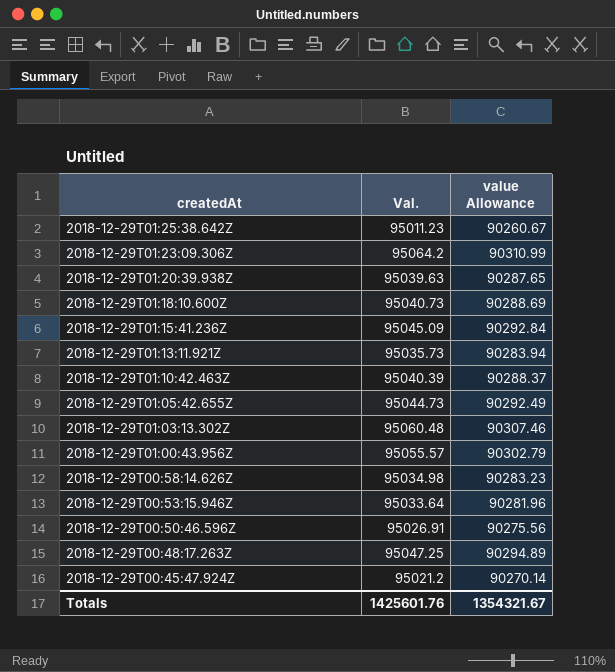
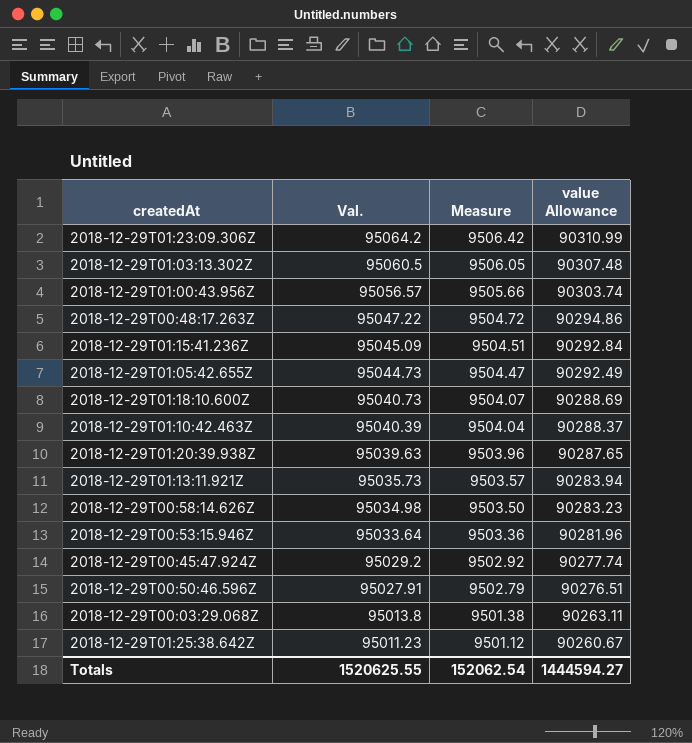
row order: createdAt descending -> Val. descending
column Measure | formula: none -> [Val.] * 0.1
2018-12-29T01:03:13.302Z | Val.: 95060.48 -> 95060.5
2018-12-29T01:03:13.302Z | value Allowance: 90307.46 -> 90307.48
2018-12-29T01:00:43.956Z | Val.: 95055.57 -> 95056.57
2018-12-29T01:00:43.956Z | value Allowance: 90302.79 -> 90303.74
2018-12-29T00:48:17.263Z | Val.: 95047.25 -> 95047.22
2018-12-29T00:48:17.263Z | value Allowance: 90294.89 -> 90294.86
2018-12-29T00:45:47.924Z | Val.: 95021.2 -> 95029.2
2018-12-29T00:45:47.924Z | value Allowance: 90270.14 -> 90277.74
2018-12-29T00:50:46.596Z | Val.: 95026.91 -> 95027.91
2018-12-29T00:50:46.596Z | value Allowance: 90275.56 -> 90276.51
row 2018-12-29T00:03:29.068Z: none -> 95013.8 | 9501.38 | 90263.11
Totals | Val.: 1425601.76 -> 1520625.55
Totals | value Allowance: 1354321.67 -> 1444594.27

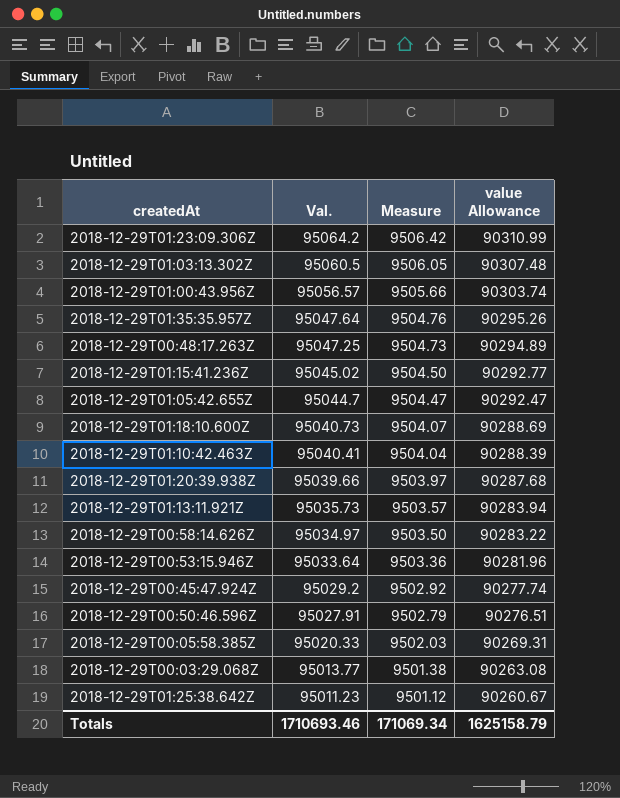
row 2018-12-29T01:35:35.957Z: none -> 95047.64 | 9504.76 | 90295.26
2018-12-29T00:48:17.263Z | Val.: 95047.22 -> 95047.25
2018-12-29T00:48:17.263Z | Measure: 9504.72 -> 9504.73
2018-12-29T00:48:17.263Z | value Allowance: 90294.86 -> 90294.89
2018-12-29T01:15:41.236Z | Val.: 95045.09 -> 95045.02
2018-12-29T01:15:41.236Z | Measure: 9504.51 -> 9504.50
2018-12-29T01:15:41.236Z | value Allowance: 90292.84 -> 90292.77
2018-12-29T01:05:42.655Z | Val.: 95044.73 -> 95044.7
2018-12-29T01:05:42.655Z | value Allowance: 90292.49 -> 90292.47
2018-12-29T01:10:42.463Z | Val.: 95040.39 -> 95040.41
2018-12-29T01:10:42.463Z | value Allowance: 90288.37 -> 90288.39
2018-12-29T01:20:39.938Z | Val.: 95039.63 -> 95039.66
2018-12-29T01:20:39.938Z | Measure: 9503.96 -> 9503.97
2018-12-29T01:20:39.938Z | value Allowance: 90287.65 -> 90287.68
2018-12-29T00:58:14.626Z | Val.: 95034.98 -> 95034.97
2018-12-29T00:58:14.626Z | value Allowance: 90283.23 -> 90283.22
row 2018-12-29T00:05:58.385Z: none -> 95020.33 | 9502.03 | 90269.31
2018-12-29T00:03:29.068Z | Val.: 95013.8 -> 95013.77
2018-12-29T00:03:29.068Z | value Allowance: 90263.11 -> 90263.08
Totals | Val.: 1520625.55 -> 1710693.46
Totals | Measure: 152062.54 -> 171069.34
Totals | value Allowance: 1444594.27 -> 1625158.79

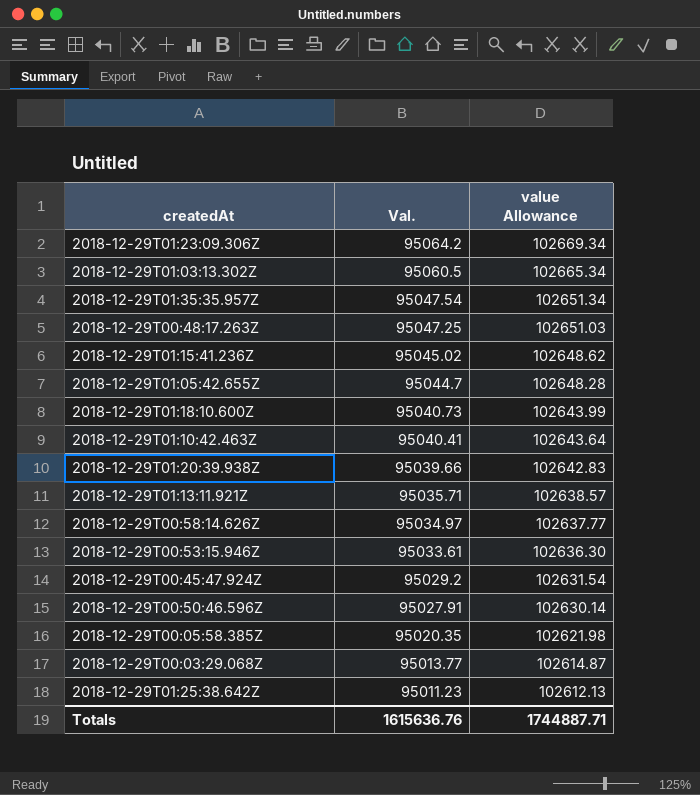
column Measure | formula: [Val.] * 0.1 -> none
column value Allowance | formula: [Val.] * 0.95 -> [Val.] * 1.08
row 2018-12-29T01:00:43.956Z: 95056.57 | 9505.66 | 90303.74 -> none
2018-12-29T01:35:35.957Z | Val.: 95047.64 -> 95047.54
2018-12-29T01:13:11.921Z | Val.: 95035.73 -> 95035.71
2018-12-29T00:53:15.946Z | Val.: 95033.64 -> 95033.61
2018-12-29T00:05:58.385Z | Val.: 95020.33 -> 95020.35
Totals | Val.: 1710693.46 -> 1615636.76
Totals | value Allowance: 1625158.79 -> 1744887.71

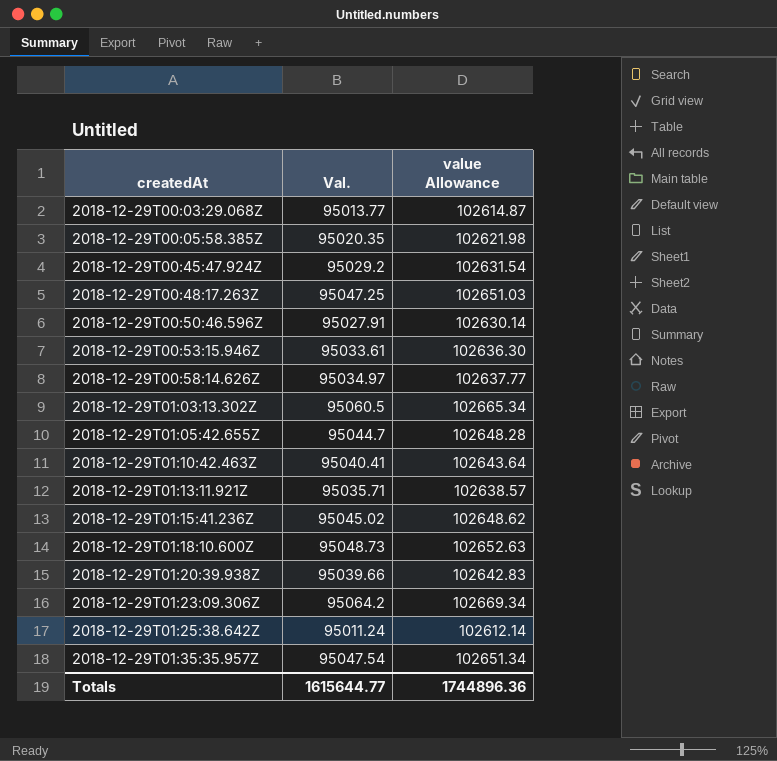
row order: Val. descending -> createdAt ascending
2018-12-29T01:18:10.600Z | Val.: 95040.73 -> 95048.73
2018-12-29T01:18:10.600Z | value Allowance: 102643.99 -> 102652.63
2018-12-29T01:25:38.642Z | Val.: 95011.23 -> 95011.24
2018-12-29T01:25:38.642Z | value Allowance: 102612.13 -> 102612.14
Totals | Val.: 1615636.76 -> 1615644.77
Totals | value Allowance: 1744887.71 -> 1744896.36

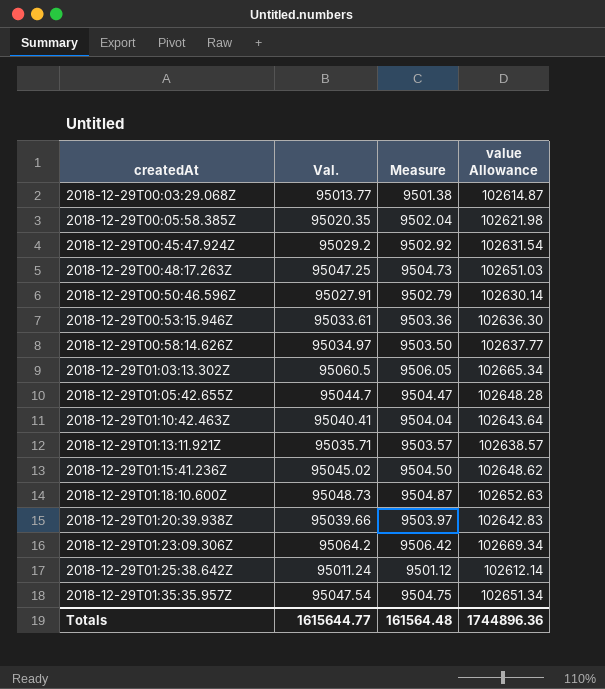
column Measure | formula: none -> [Val.] * 0.1

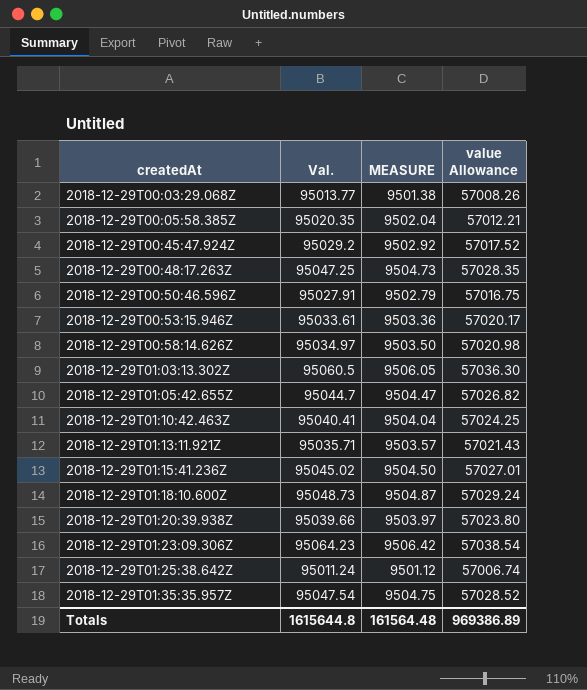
column name: Measure -> MEASURE
column value Allowance | formula: [Val.] * 1.08 -> [Val.] * 0.6
2018-12-29T01:23:09.306Z | Val.: 95064.2 -> 95064.23
Totals | Val.: 1615644.77 -> 1615644.8
Totals | value Allowance: 1744896.36 -> 969386.89

